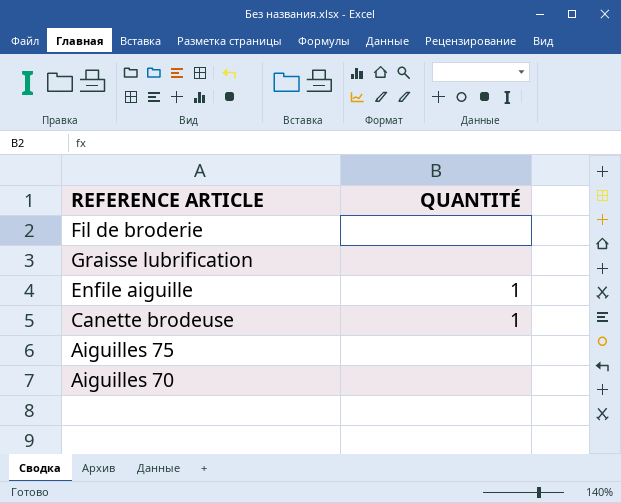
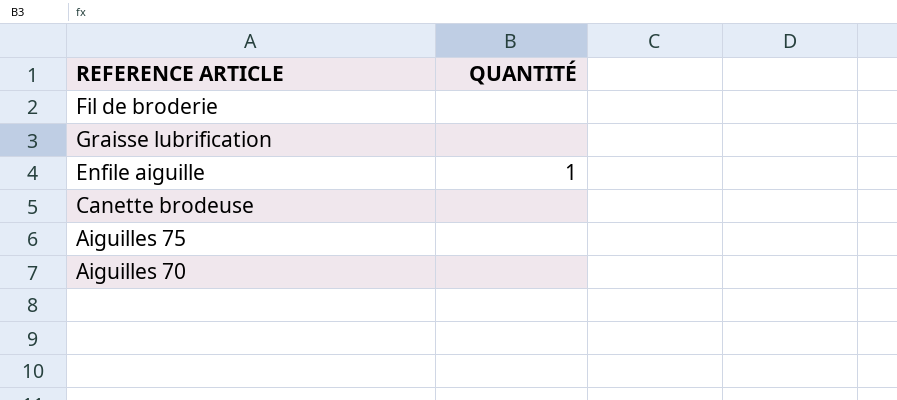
Canette brodeuse | QUANTITÉ: 1 -> none

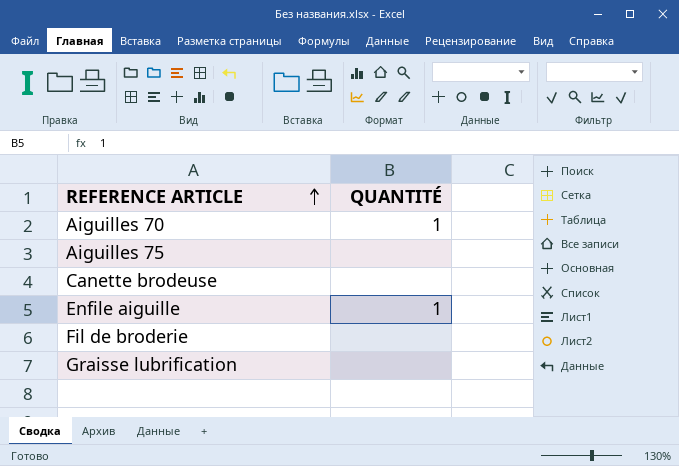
row order: none -> REFERENCE ARTICLE ascending
Aiguilles 70 | QUANTITÉ: none -> 1

